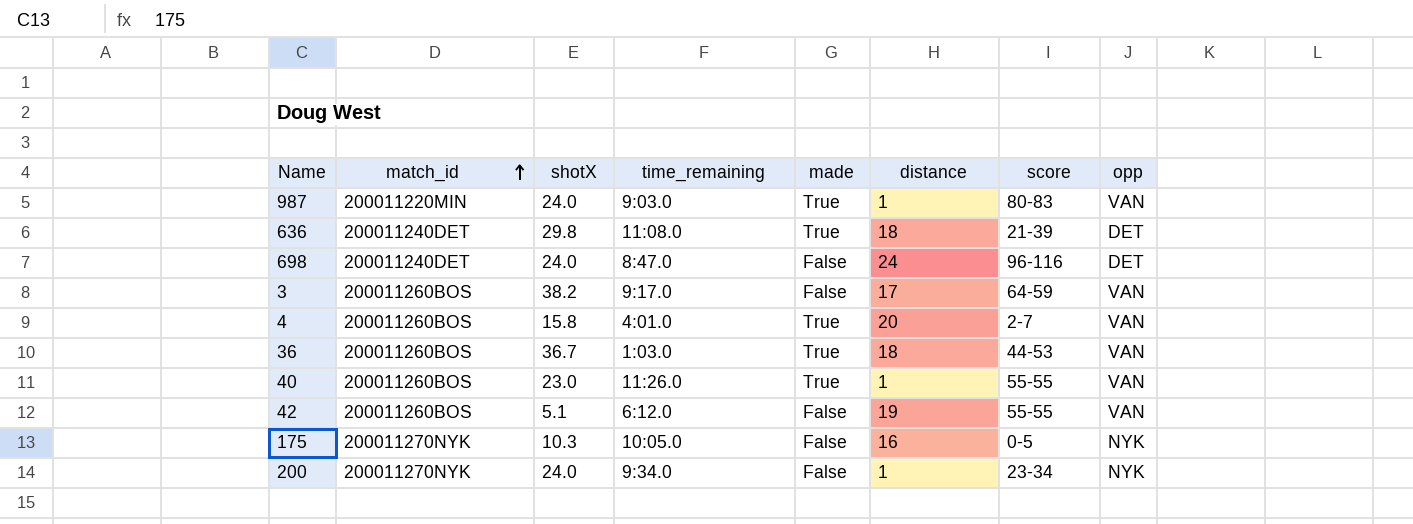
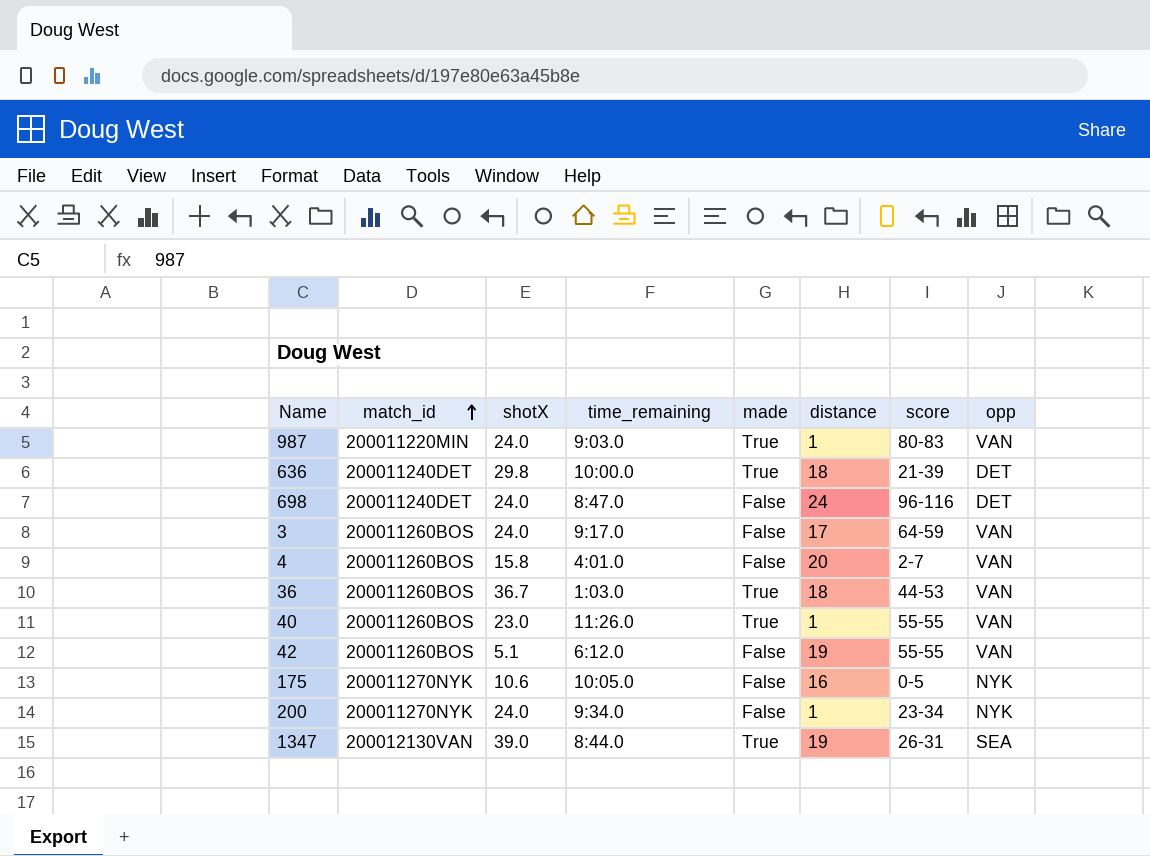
636 | time_remaining: 11:08.0 -> 10:00.0
3 | shotX: 38.2 -> 24.0
4 | made: True -> False
175 | shotX: 10.3 -> 10.6
row 1347: none -> 200012130VAN | 39.0 | 8:44.0 | True | 19 | 26-31 | SEA

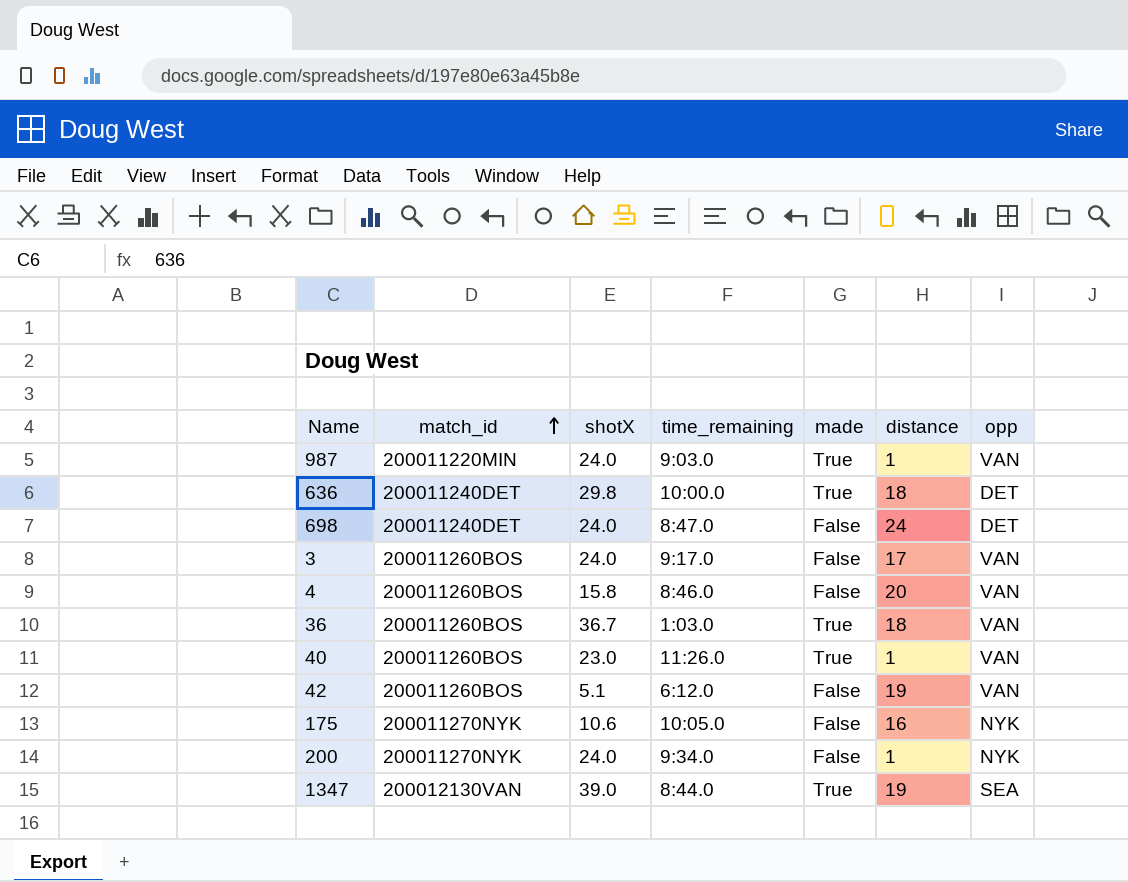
column score | position: 7 -> none
4 | time_remaining: 4:01.0 -> 8:46.0

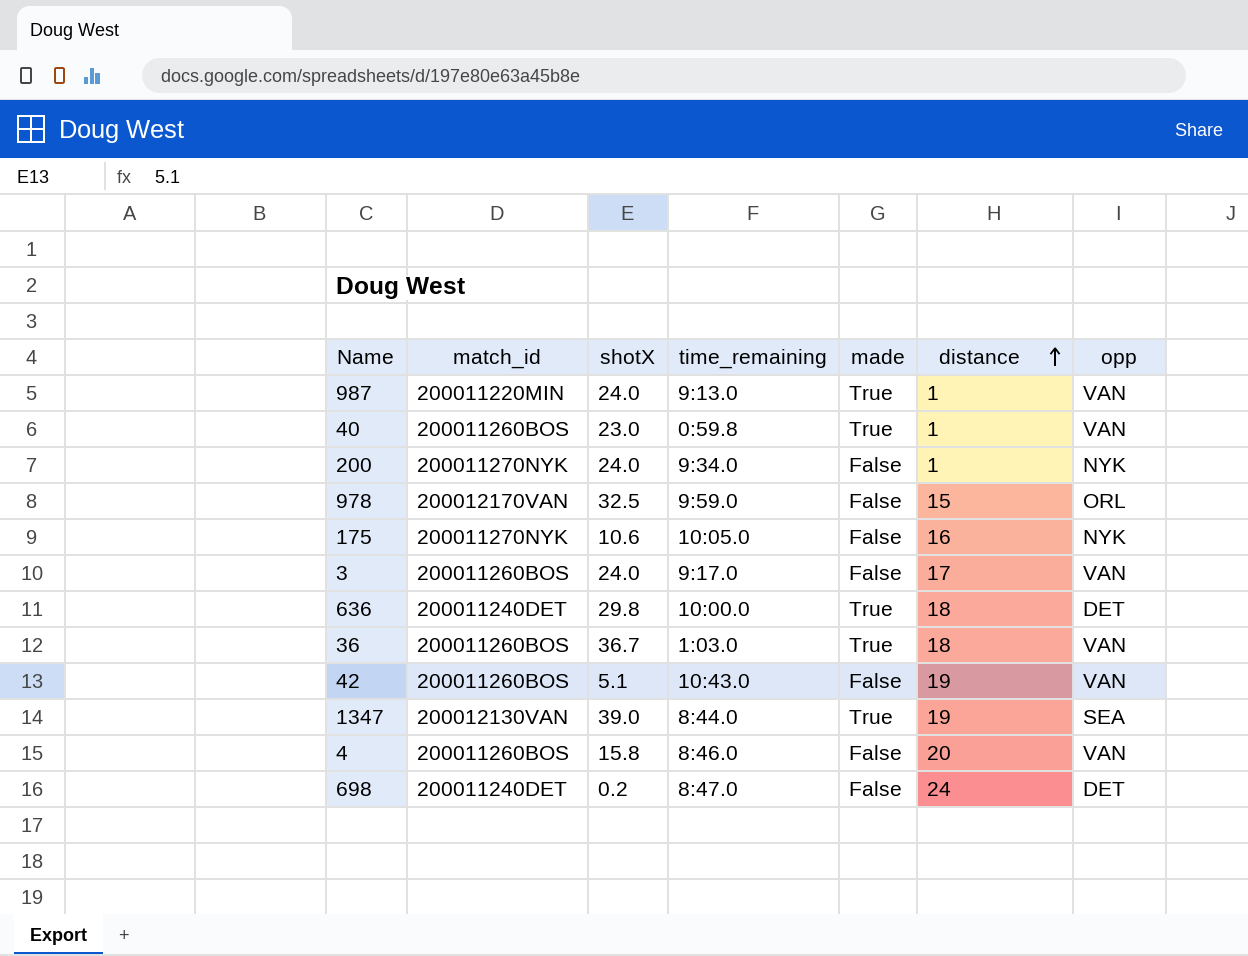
row order: match_id ascending -> distance ascending
987 | time_remaining: 9:03.0 -> 9:13.0
40 | time_remaining: 11:26.0 -> 0:59.8
row 978: none -> 200012170VAN | 32.5 | 9:59.0 | False | 15 | ORL
42 | time_remaining: 6:12.0 -> 10:43.0
698 | shotX: 24.0 -> 0.2

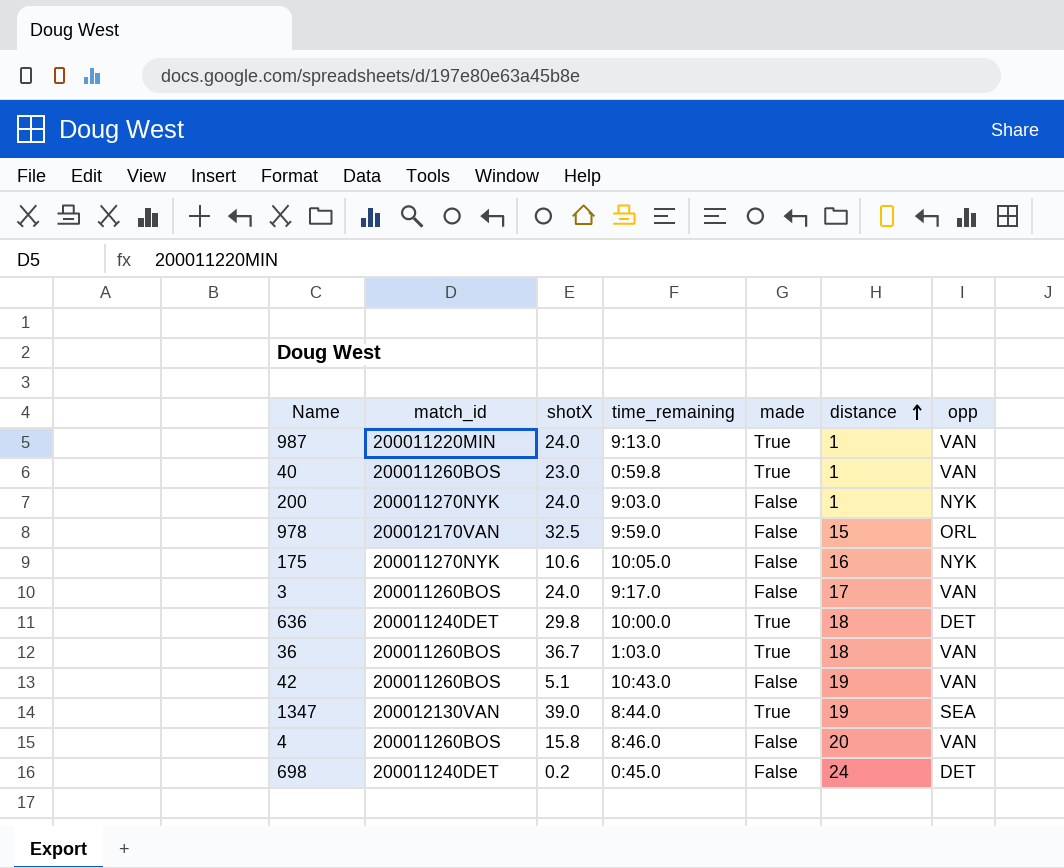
200 | time_remaining: 9:34.0 -> 9:03.0
698 | time_remaining: 8:47.0 -> 0:45.0

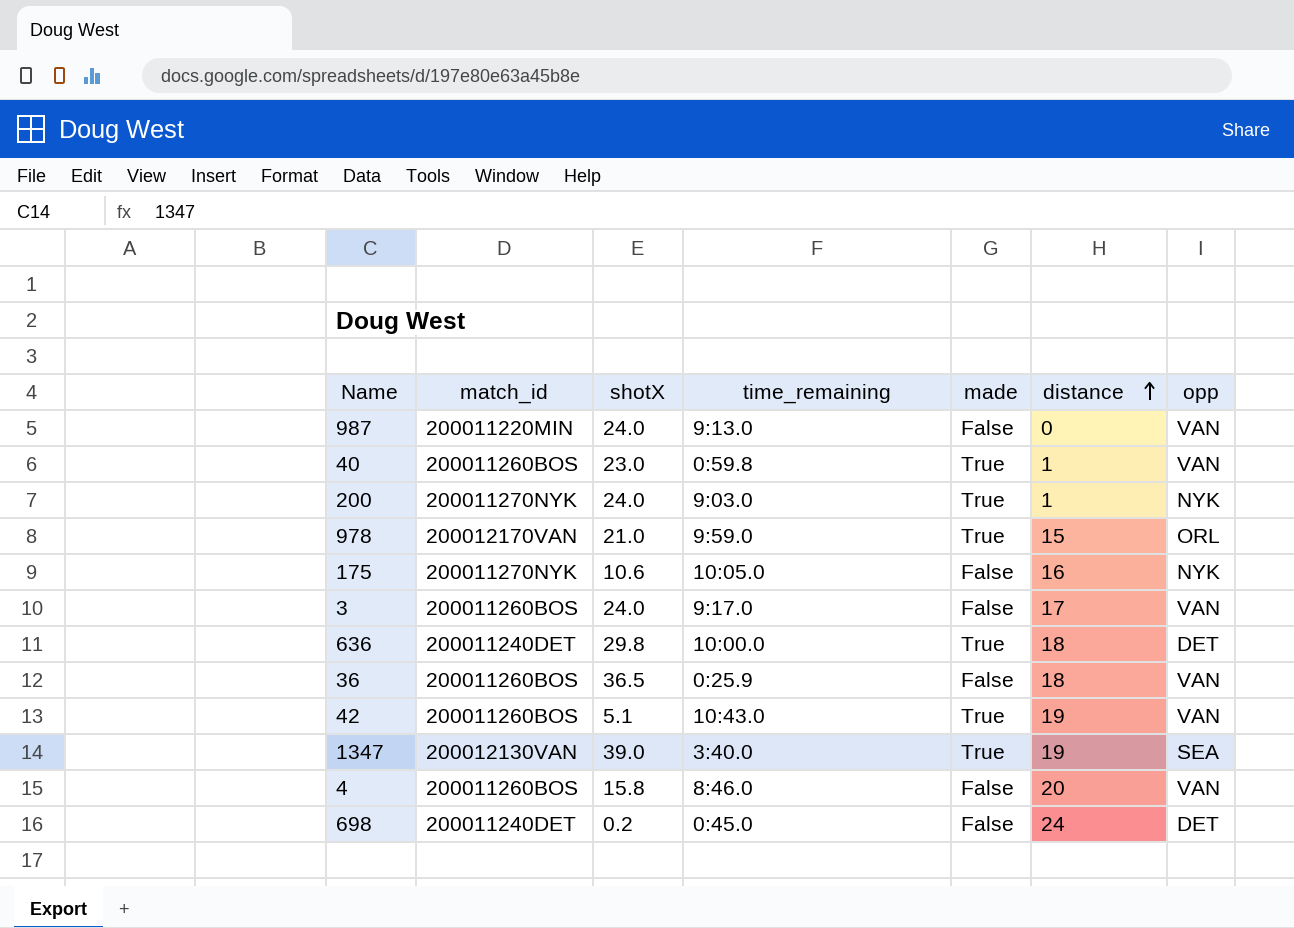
987 | made: True -> False
987 | distance: 1 -> 0
200 | made: False -> True
978 | shotX: 32.5 -> 21.0
978 | made: False -> True
36 | shotX: 36.7 -> 36.5
36 | time_remaining: 1:03.0 -> 0:25.9
36 | made: True -> False
42 | made: False -> True
1347 | time_remaining: 8:44.0 -> 3:40.0

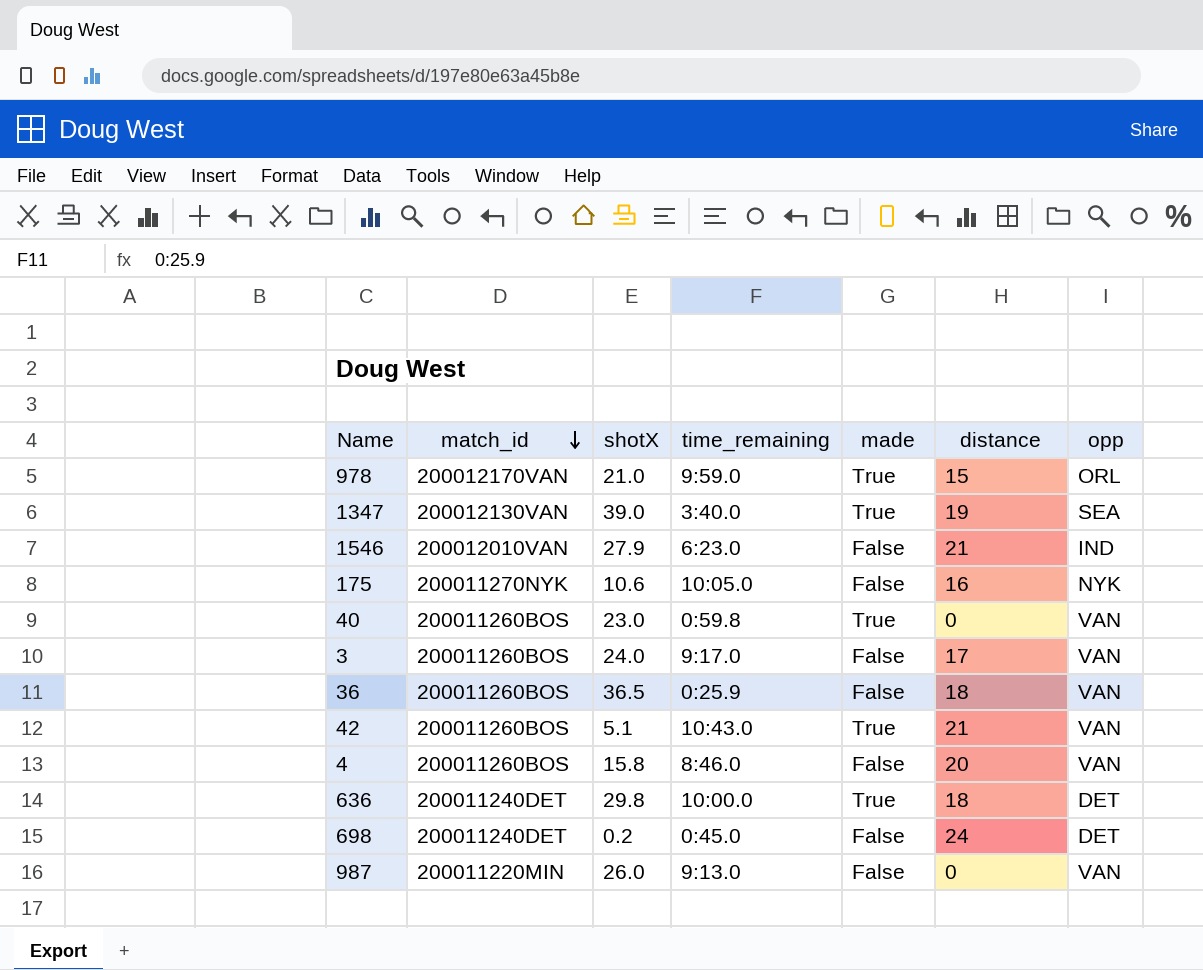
row order: distance ascending -> match_id descending
row 200: 200011270NYK | 24.0 | 9:03.0 | True | 1 | NYK -> none
row 1546: none -> 200012010VAN | 27.9 | 6:23.0 | False | 21 | IND
40 | distance: 1 -> 0
42 | distance: 19 -> 21
987 | shotX: 24.0 -> 26.0

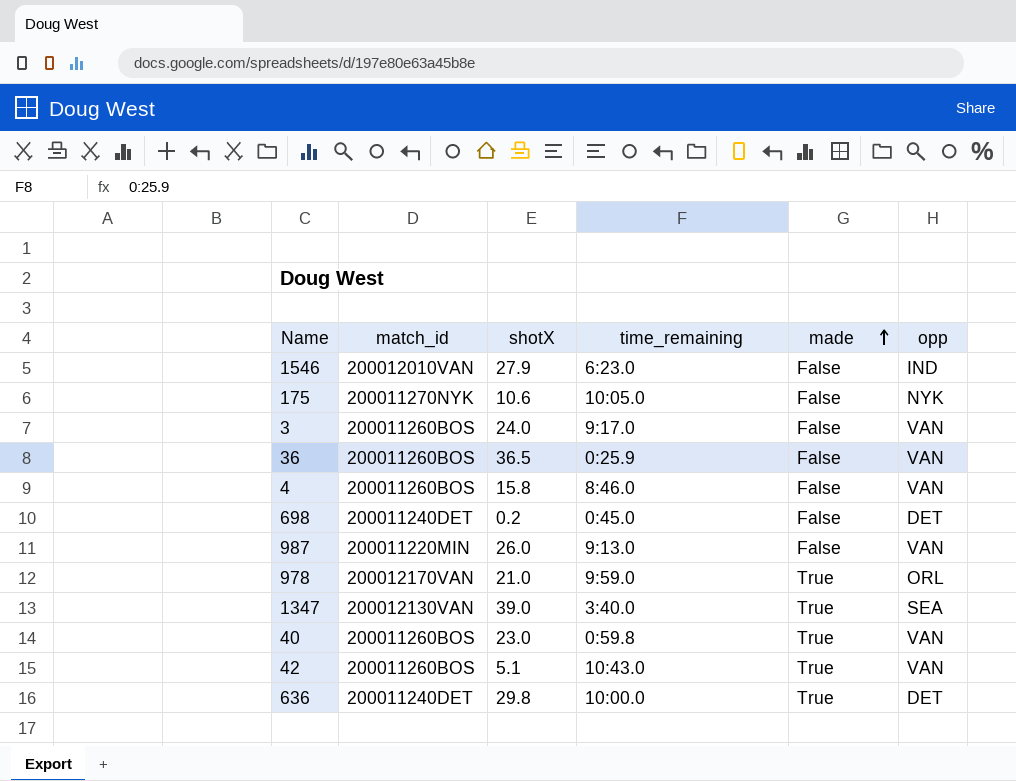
row order: match_id descending -> made ascending
column distance | position: 6 -> none

